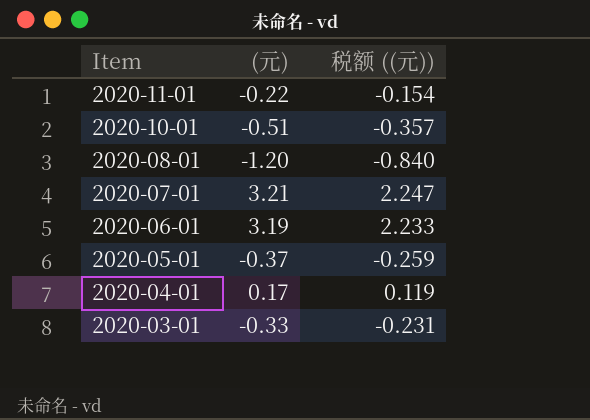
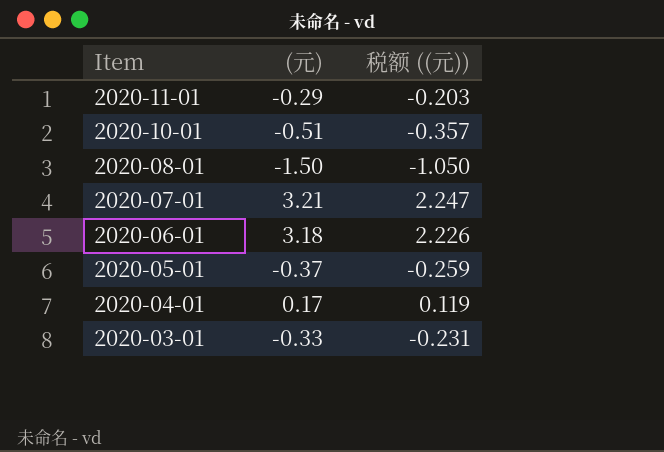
2020-11-01 | (元): -0.22 -> -0.29
2020-11-01 | 税额 ((元)): -0.154 -> -0.203
2020-08-01 | (元): -1.20 -> -1.50
2020-08-01 | 税额 ((元)): -0.840 -> -1.050
2020-06-01 | (元): 3.19 -> 3.18
2020-06-01 | 税额 ((元)): 2.233 -> 2.226

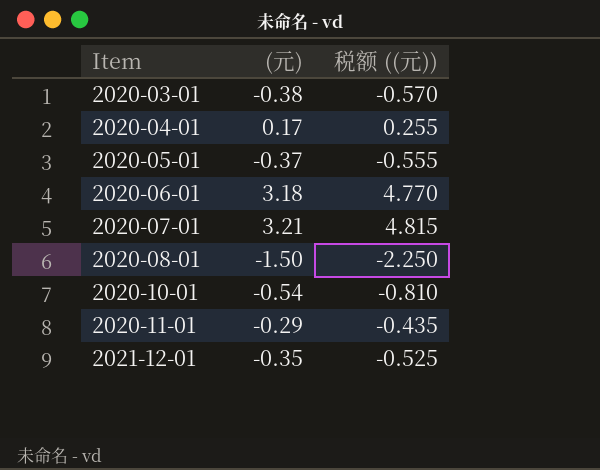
row order: Item descending -> Item ascending
column 税额 ((元)) | formula: [(元)] * 0.7 -> [(元)] * 1.5
2020-03-01 | (元): -0.33 -> -0.38
2020-10-01 | (元): -0.51 -> -0.54
row 2021-12-01: none -> -0.35 | -0.525

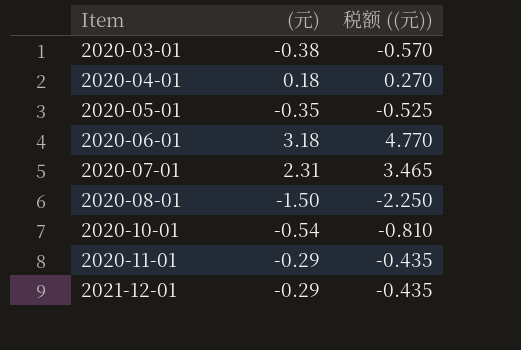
2020-04-01 | (元): 0.17 -> 0.18
2020-04-01 | 税额 ((元)): 0.255 -> 0.270
2020-05-01 | (元): -0.37 -> -0.35
2020-05-01 | 税额 ((元)): -0.555 -> -0.525
2020-07-01 | (元): 3.21 -> 2.31
2020-07-01 | 税额 ((元)): 4.815 -> 3.465
2021-12-01 | (元): -0.35 -> -0.29
2021-12-01 | 税额 ((元)): -0.525 -> -0.435

